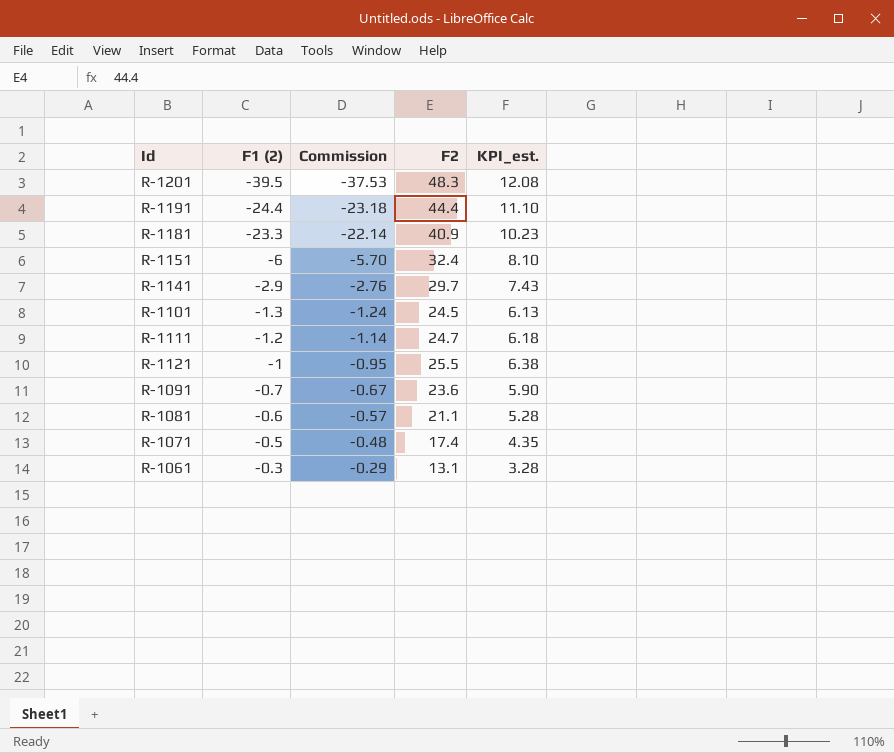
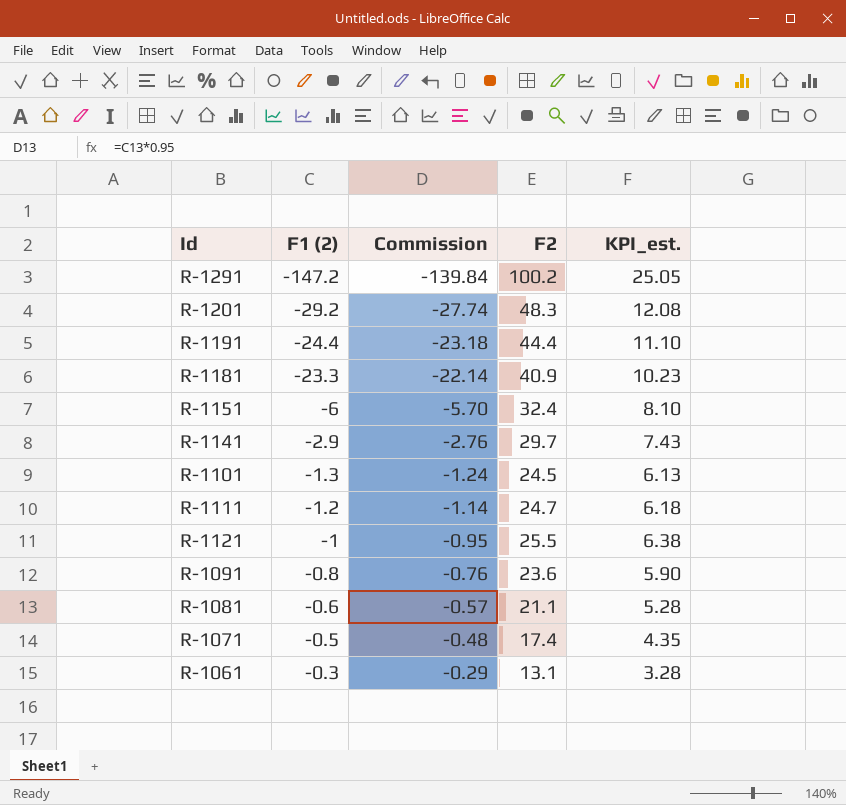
row R-1291: none -> -147.2 | -139.84 | 100.2 | 25.05
R-1201 | F1 (2): -39.5 -> -29.2
R-1201 | Commission: -37.53 -> -27.74
R-1091 | F1 (2): -0.7 -> -0.8
R-1091 | Commission: -0.67 -> -0.76

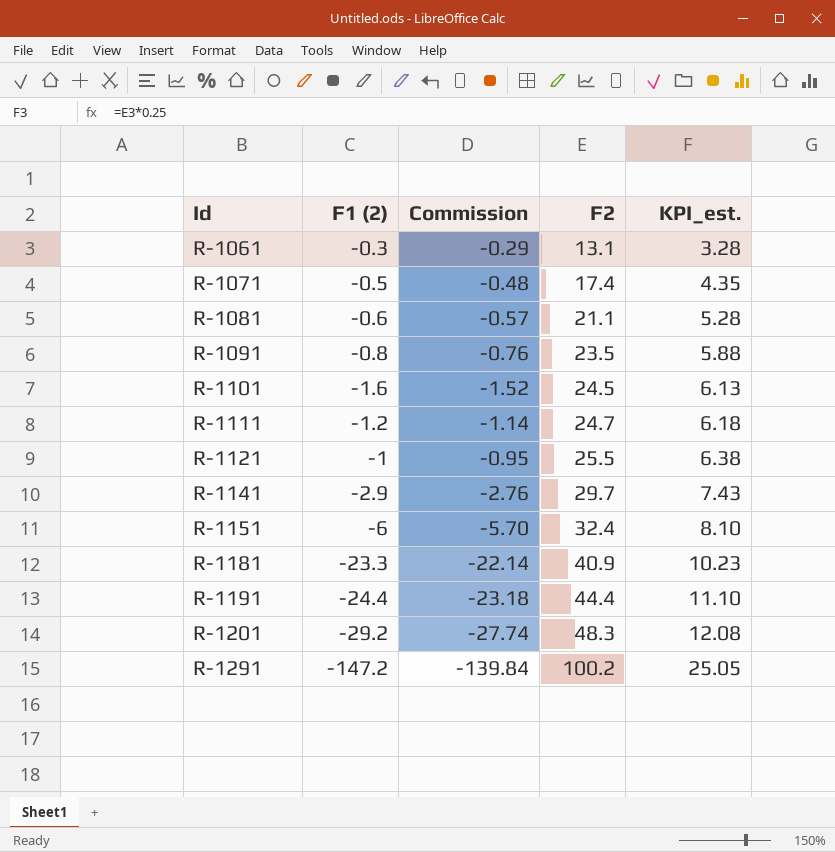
row order: F1 (2) ascending -> Id ascending
R-1091 | F2: 23.6 -> 23.5
R-1091 | KPI_est.: 5.90 -> 5.88
R-1101 | F1 (2): -1.3 -> -1.6
R-1101 | Commission: -1.24 -> -1.52

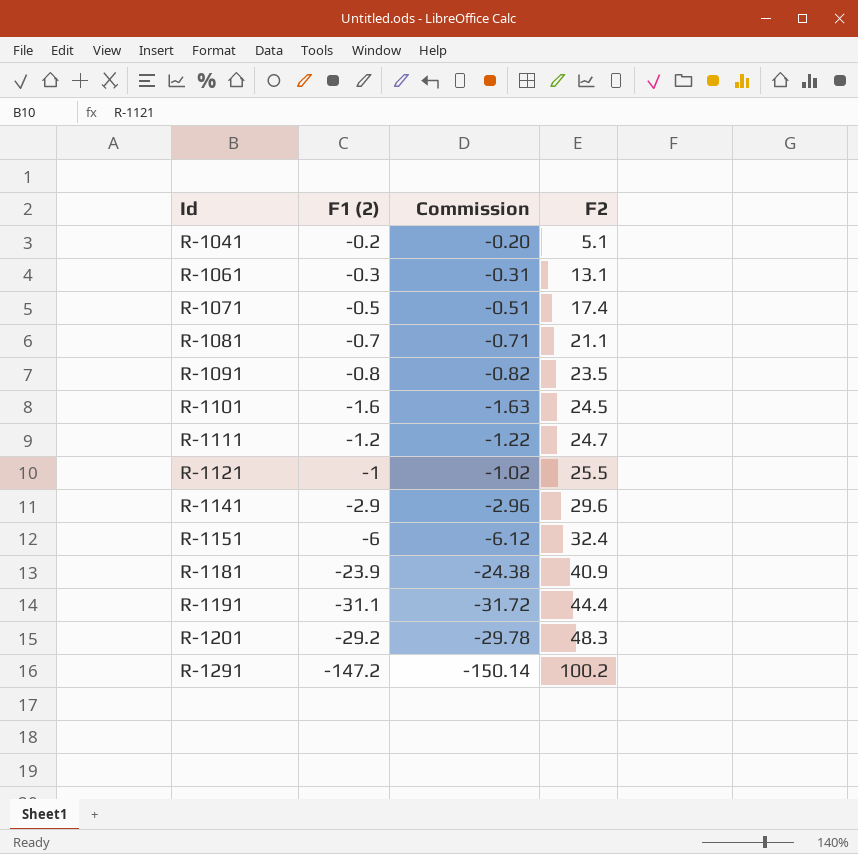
column KPI_est. | formula: [F2] * 0.25 -> none
column Commission | formula: [F1 (2)] * 0.95 -> [F1 (2)] * 1.02
row R-1041: none -> -0.2 | -0.20 | 5.1
R-1081 | F1 (2): -0.6 -> -0.7
R-1141 | F2: 29.7 -> 29.6
R-1181 | F1 (2): -23.3 -> -23.9
R-1191 | F1 (2): -24.4 -> -31.1

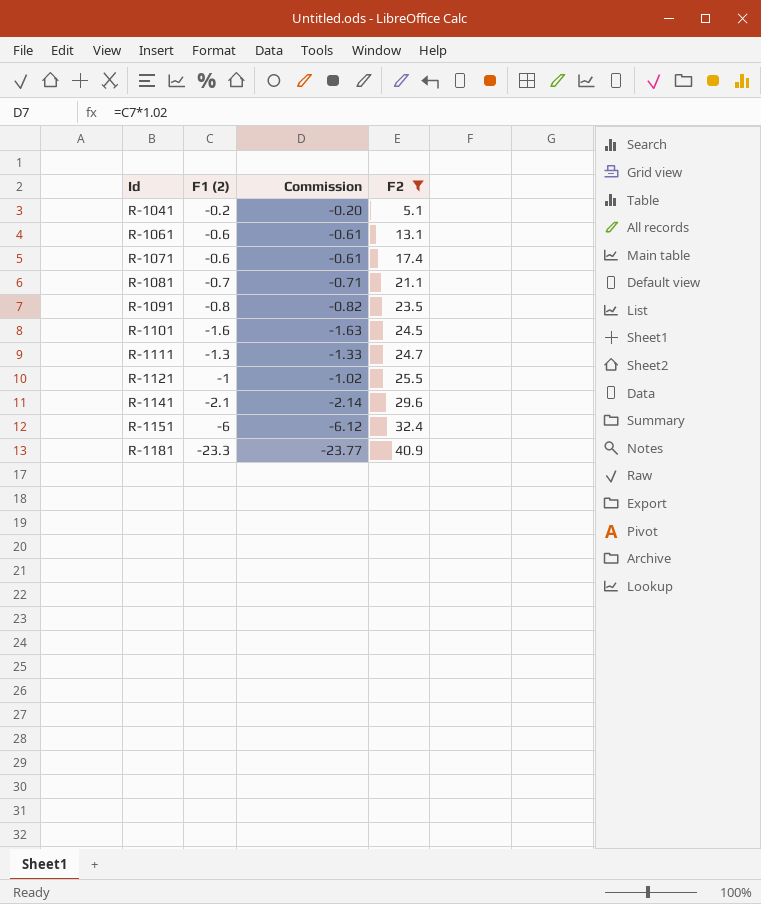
filter: none -> F2 <= 40.9
R-1061 | F1 (2): -0.3 -> -0.6
R-1061 | Commission: -0.31 -> -0.61
R-1071 | F1 (2): -0.5 -> -0.6
R-1071 | Commission: -0.51 -> -0.61
R-1111 | F1 (2): -1.2 -> -1.3
R-1111 | Commission: -1.22 -> -1.33
R-1141 | F1 (2): -2.9 -> -2.1
R-1141 | Commission: -2.96 -> -2.14
R-1181 | F1 (2): -23.9 -> -23.3
R-1181 | Commission: -24.38 -> -23.77

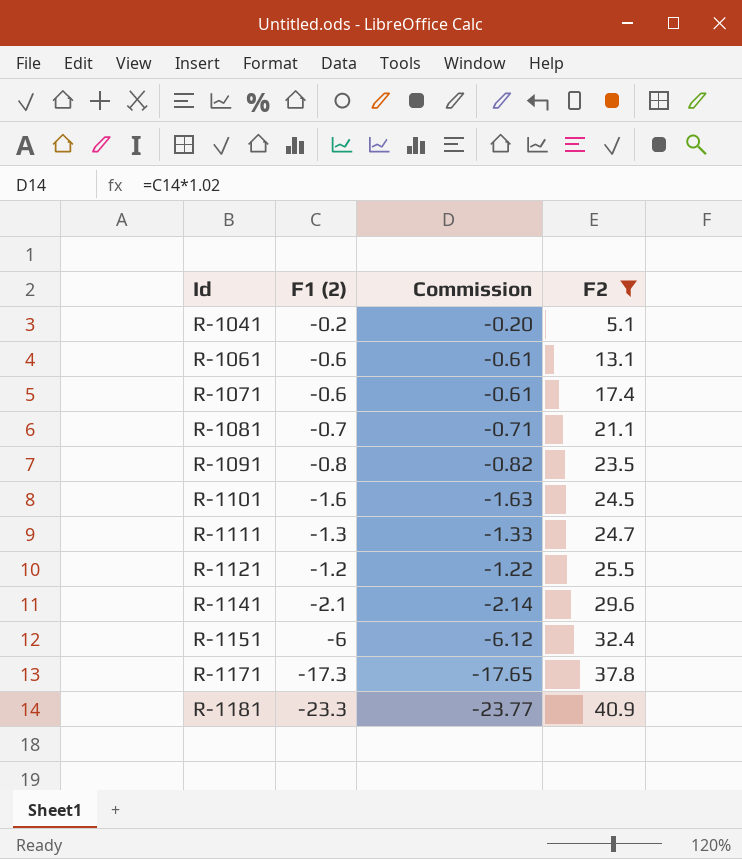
R-1121 | F1 (2): -1 -> -1.2
R-1121 | Commission: -1.02 -> -1.22
row R-1171: none -> -17.3 | -17.65 | 37.8

